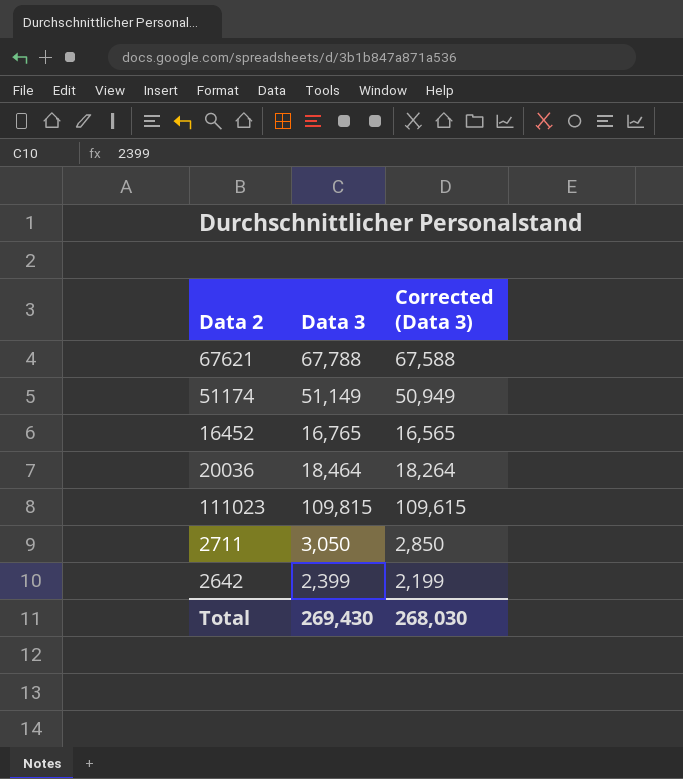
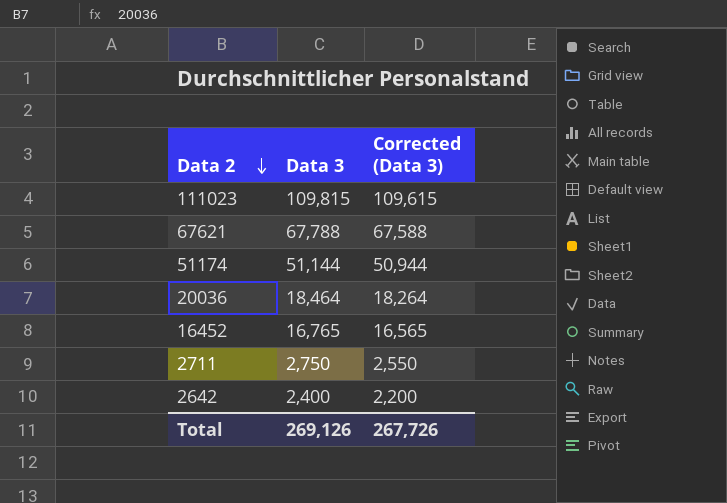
row order: none -> Data 2 descending
51174 | Data 3: 51,149 -> 51,144
51174 | Corrected (Data 3): 50,949 -> 50,944
2711 | Data 3: 3,050 -> 2,750
2711 | Corrected (Data 3): 2,850 -> 2,550
2642 | Data 3: 2,399 -> 2,400
2642 | Corrected (Data 3): 2,199 -> 2,200
Total | Data 3: 269,430 -> 269,126
Total | Corrected (Data 3): 268,030 -> 267,726

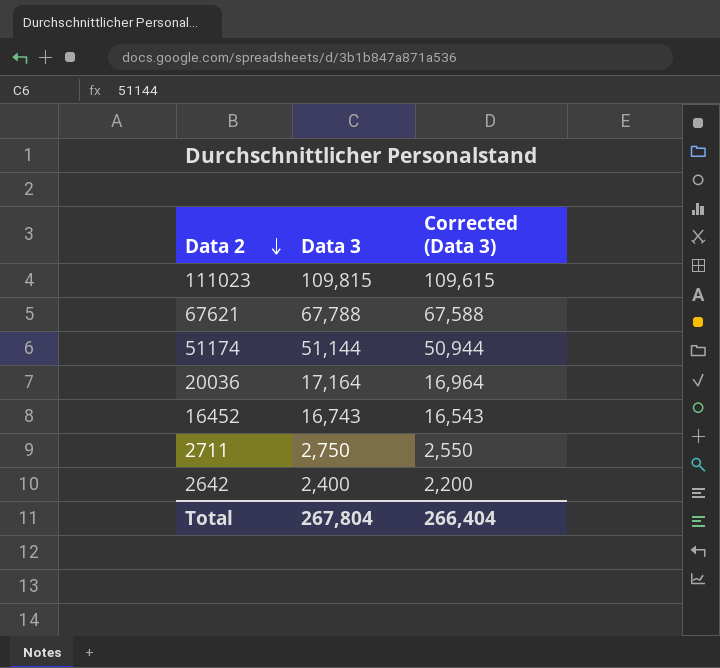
20036 | Data 3: 18,464 -> 17,164
20036 | Corrected (Data 3): 18,264 -> 16,964
16452 | Data 3: 16,765 -> 16,743
16452 | Corrected (Data 3): 16,565 -> 16,543
Total | Data 3: 269,126 -> 267,804
Total | Corrected (Data 3): 267,726 -> 266,404

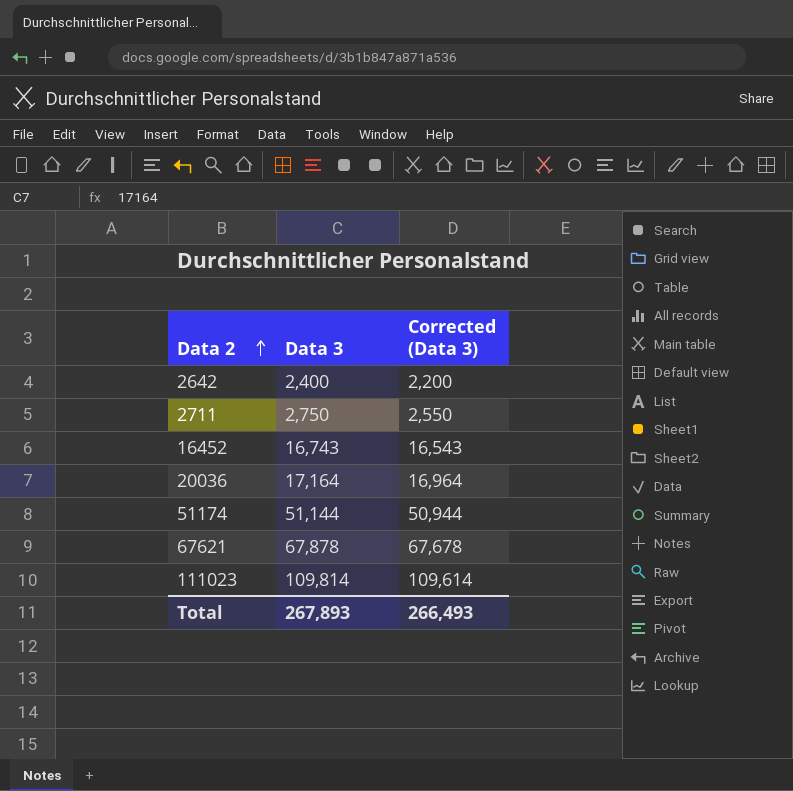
row order: Data 2 descending -> Data 2 ascending
67621 | Data 3: 67,788 -> 67,878
67621 | Corrected (Data 3): 67,588 -> 67,678
111023 | Data 3: 109,815 -> 109,814
111023 | Corrected (Data 3): 109,615 -> 109,614
Total | Data 3: 267,804 -> 267,893
Total | Corrected (Data 3): 266,404 -> 266,493

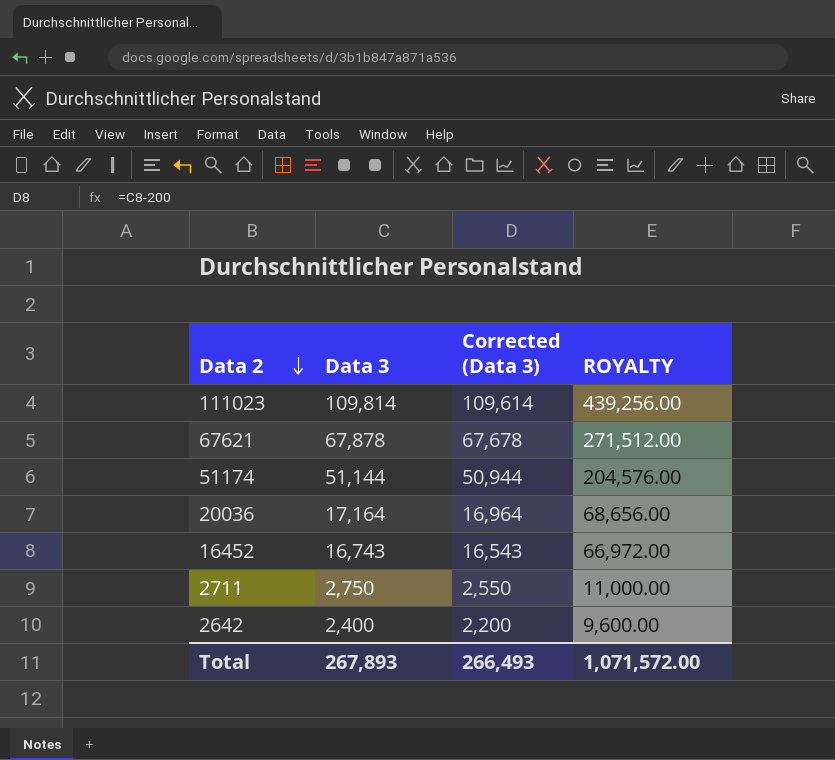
row order: Data 2 ascending -> Data 2 descending
column ROYALTY | formula: none -> [Data 3] * 4

